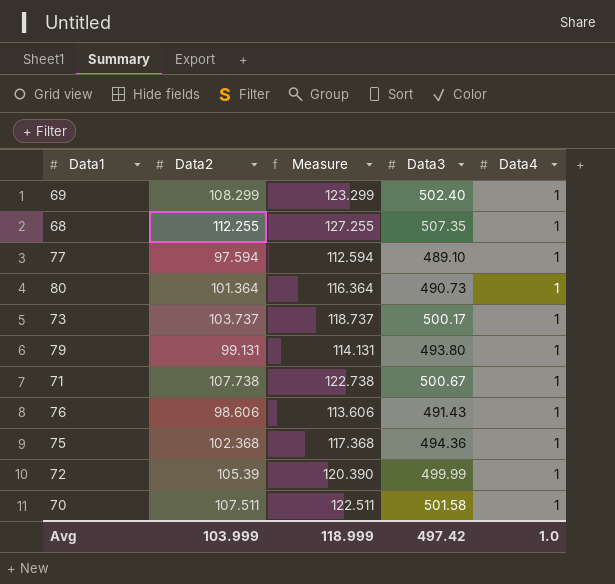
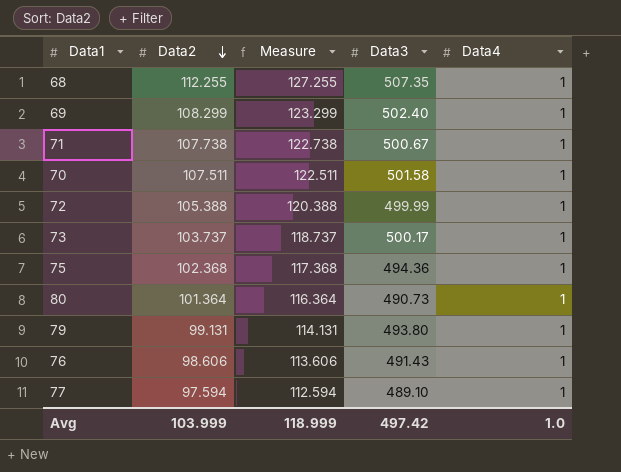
row order: none -> Data2 descending
72 | Data2: 105.39 -> 105.388
72 | Measure: 120.390 -> 120.388

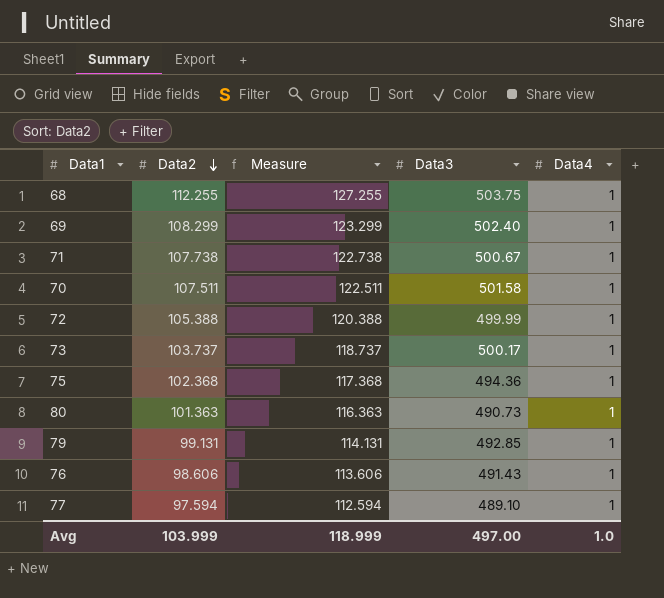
68 | Data3: 507.35 -> 503.75
80 | Data2: 101.364 -> 101.363
80 | Measure: 116.364 -> 116.363
79 | Data3: 493.80 -> 492.85
Avg | Data3: 497.42 -> 497.00

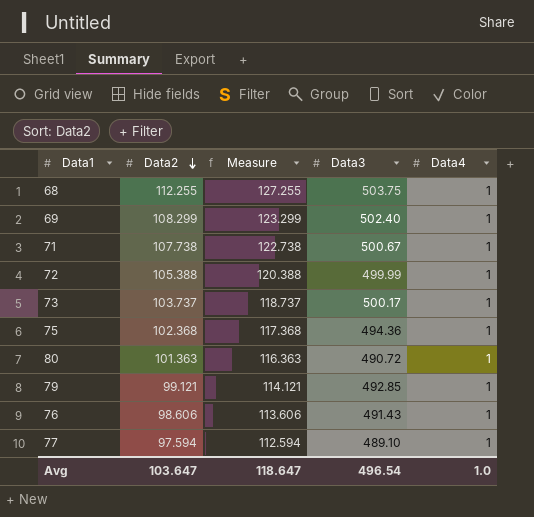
row 70: 107.511 | 122.511 | 501.58 | 1 -> none
80 | Data3: 490.73 -> 490.72
79 | Data2: 99.131 -> 99.121
79 | Measure: 114.131 -> 114.121
Avg | Data2: 103.999 -> 103.647
Avg | Measure: 118.999 -> 118.647
Avg | Data3: 497.00 -> 496.54

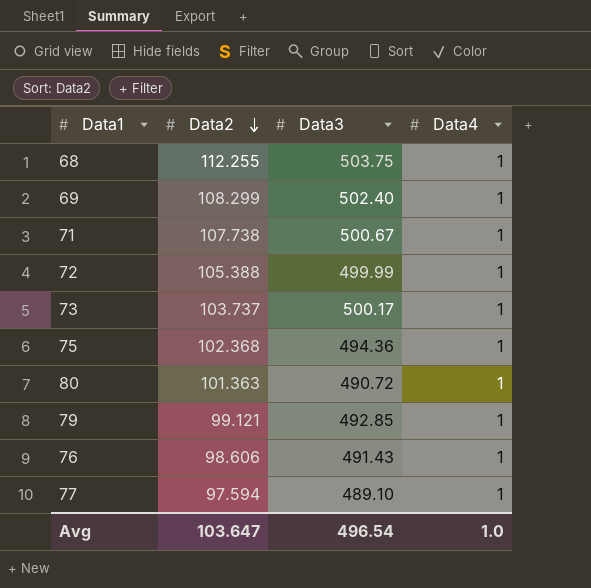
column Measure | formula: [Data2] + 15 -> none

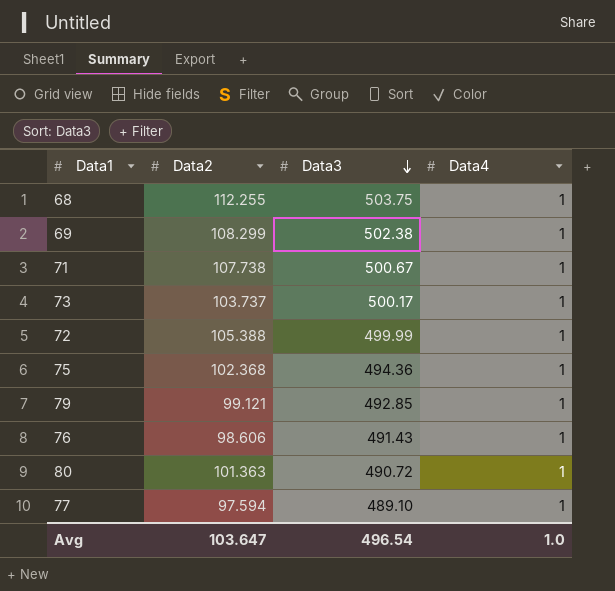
row order: Data2 descending -> Data3 descending
69 | Data3: 502.40 -> 502.38

